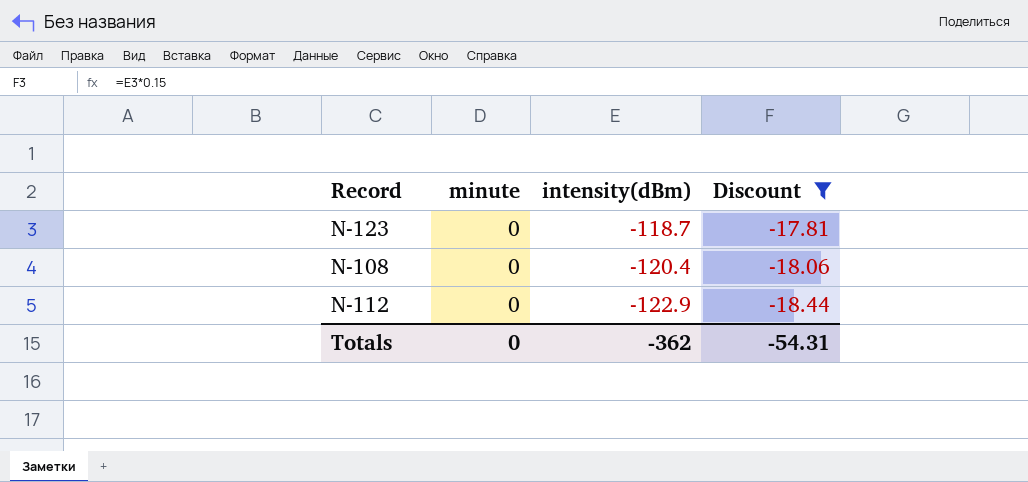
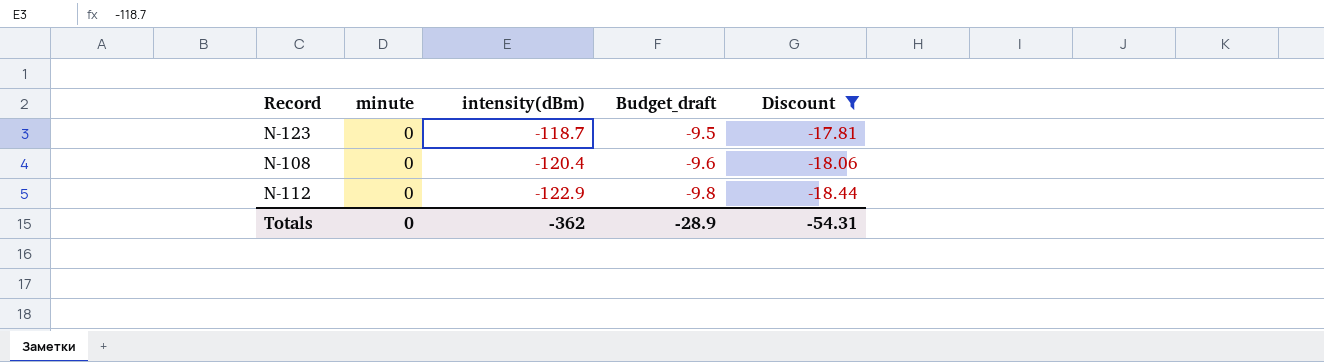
column Budget_draft | formula: none -> [intensity(dBm)] * 0.08

